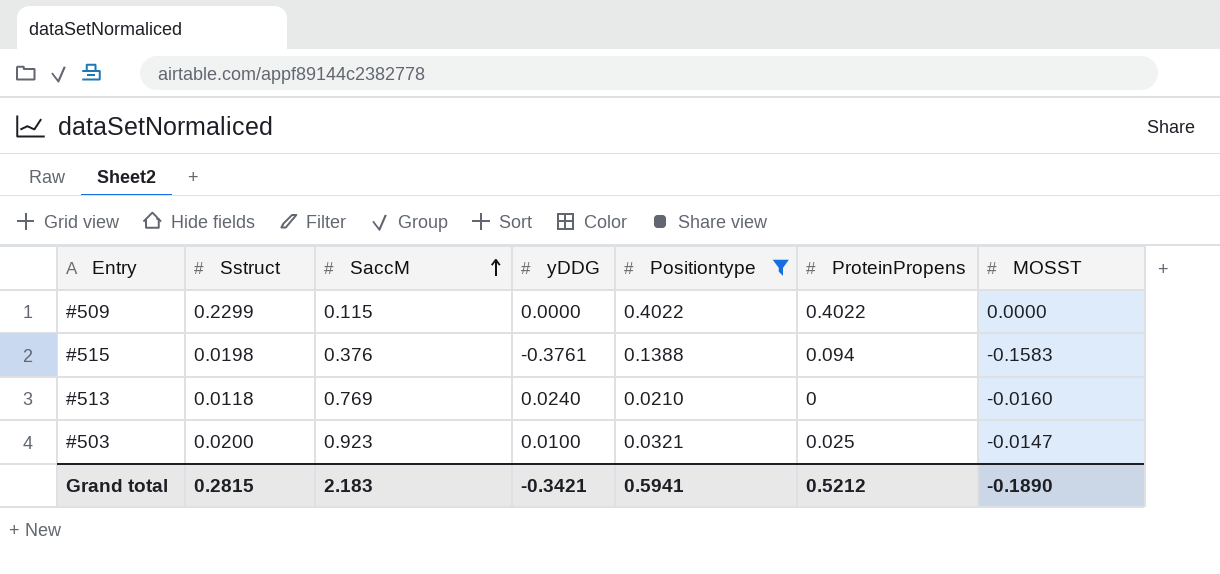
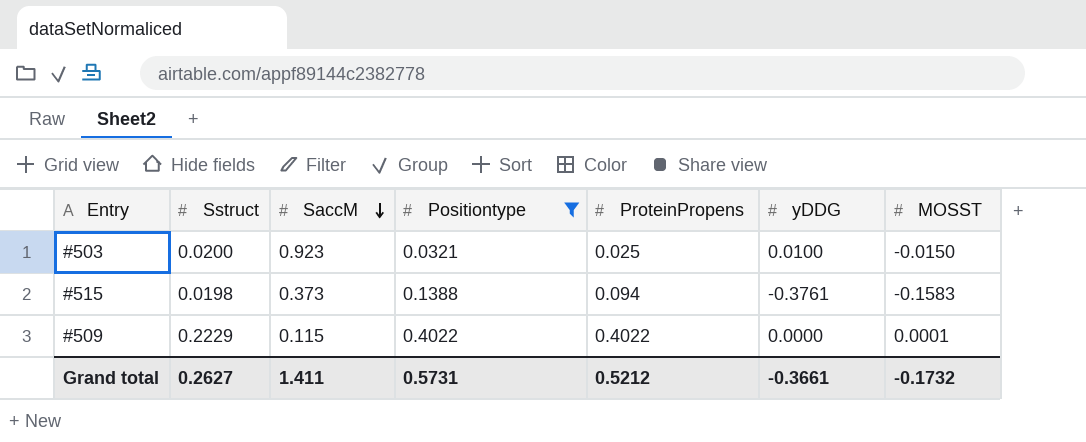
row order: SaccM ascending -> SaccM descending
column yDDG | position: 4 -> 6
row #513: 0.0118 | 0.769 | 0.0240 | 0.0210 | 0 | -0.0160 -> none
#503 | MOSST: -0.0147 -> -0.0150
#515 | SaccM: 0.376 -> 0.373
#509 | Sstruct: 0.2299 -> 0.2229
#509 | MOSST: 0.0000 -> 0.0001
Grand total | Sstruct: 0.2815 -> 0.2627
Grand total | SaccM: 2.183 -> 1.411
Grand total | Positiontype: 0.5941 -> 0.5731
Grand total | yDDG: -0.3421 -> -0.3661
Grand total | MOSST: -0.1890 -> -0.1732

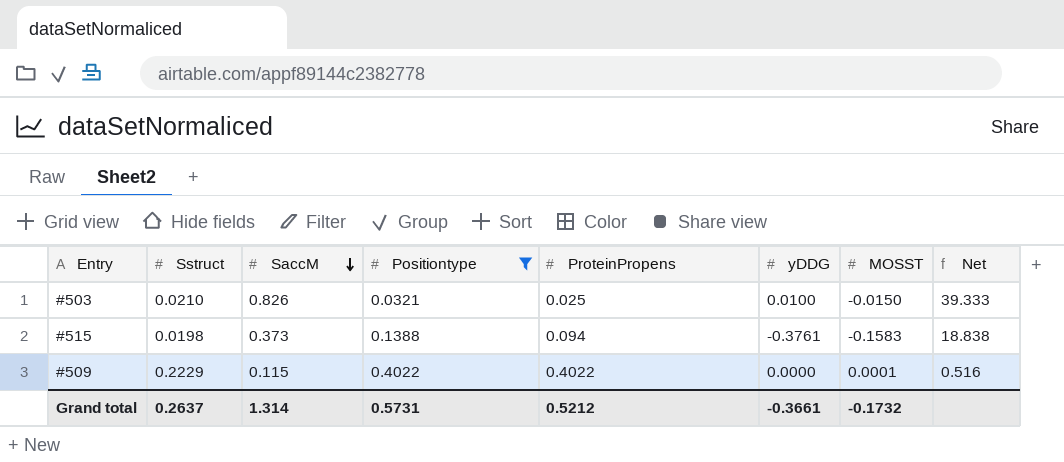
column Net | formula: none -> [SaccM] / [Sstruct]
#503 | Sstruct: 0.0200 -> 0.0210
#503 | SaccM: 0.923 -> 0.826
Grand total | Sstruct: 0.2627 -> 0.2637
Grand total | SaccM: 1.411 -> 1.314

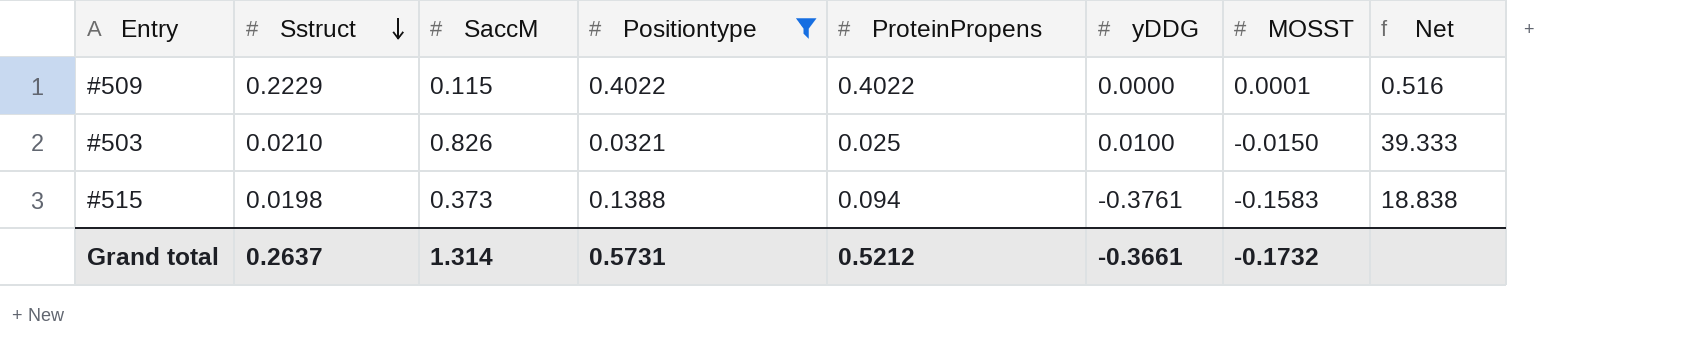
row order: SaccM descending -> Sstruct descending

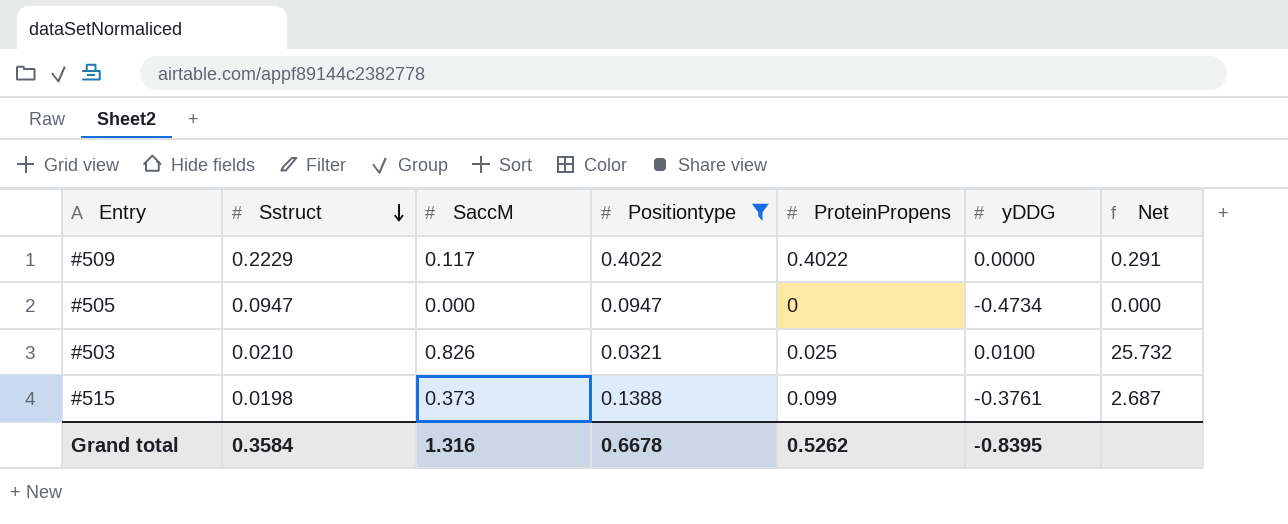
column MOSST | position: 7 -> none
column Net | formula: [SaccM] / [Sstruct] -> [SaccM] / [Positiontype]
#509 | SaccM: 0.115 -> 0.117
row #505: none -> 0.0947 | 0.000 | 0.0947 | 0 | -0.4734 | 0.000
#515 | ProteinPropens: 0.094 -> 0.099
Grand total | Sstruct: 0.2637 -> 0.3584
Grand total | SaccM: 1.314 -> 1.316
Grand total | Positiontype: 0.5731 -> 0.6678
Grand total | ProteinPropens: 0.5212 -> 0.5262
Grand total | yDDG: -0.3661 -> -0.8395

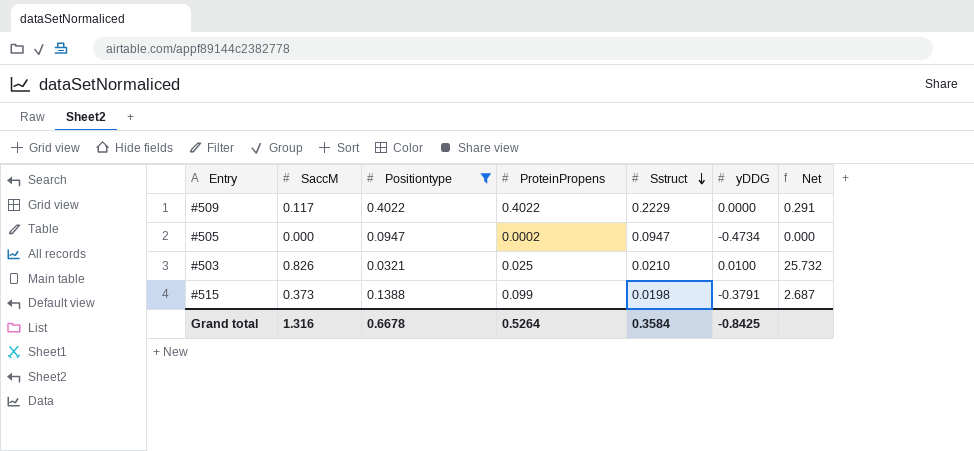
column Sstruct | position: 2 -> 5
#505 | ProteinPropens: 0 -> 0.0002
#515 | yDDG: -0.3761 -> -0.3791
Grand total | ProteinPropens: 0.5262 -> 0.5264
Grand total | yDDG: -0.8395 -> -0.8425

